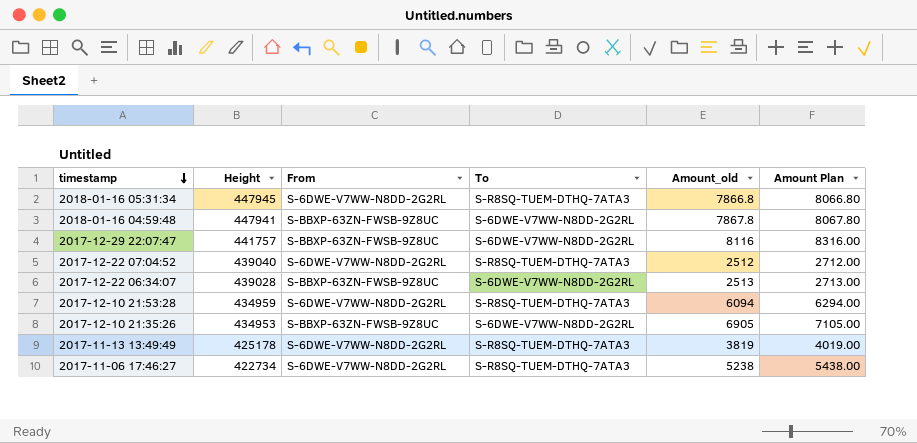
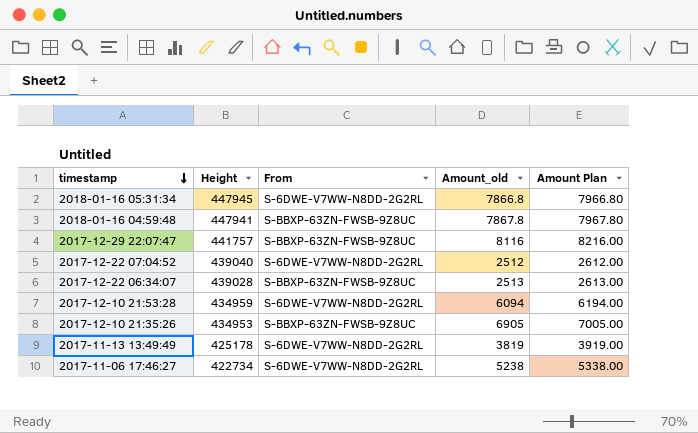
column To | position: 4 -> none
column Amount Plan | formula: [Amount_old] + 200 -> [Amount_old] + 100

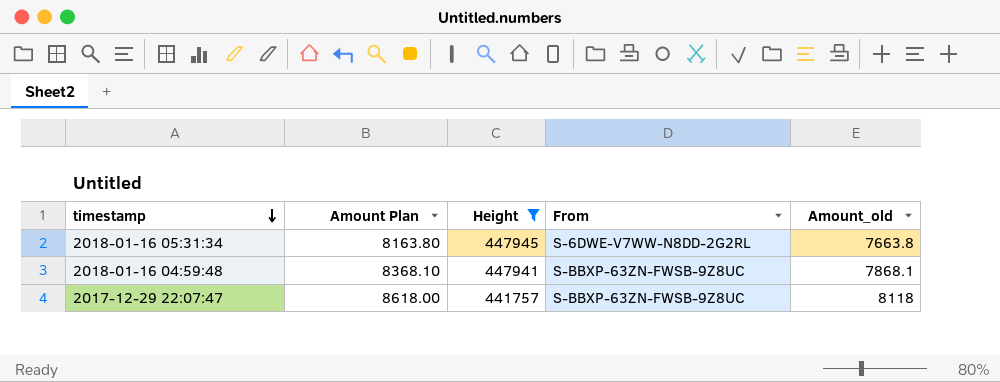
filter: none -> Height >= 441757
column Amount Plan | formula: [Amount_old] + 100 -> [Amount_old] + 500
column Amount Plan | position: 5 -> 2
2018-01-16 05:31:34 | Amount_old: 7866.8 -> 7663.8
2018-01-16 04:59:48 | Amount_old: 7867.8 -> 7868.1
2017-12-29 22:07:47 | Amount_old: 8116 -> 8118

